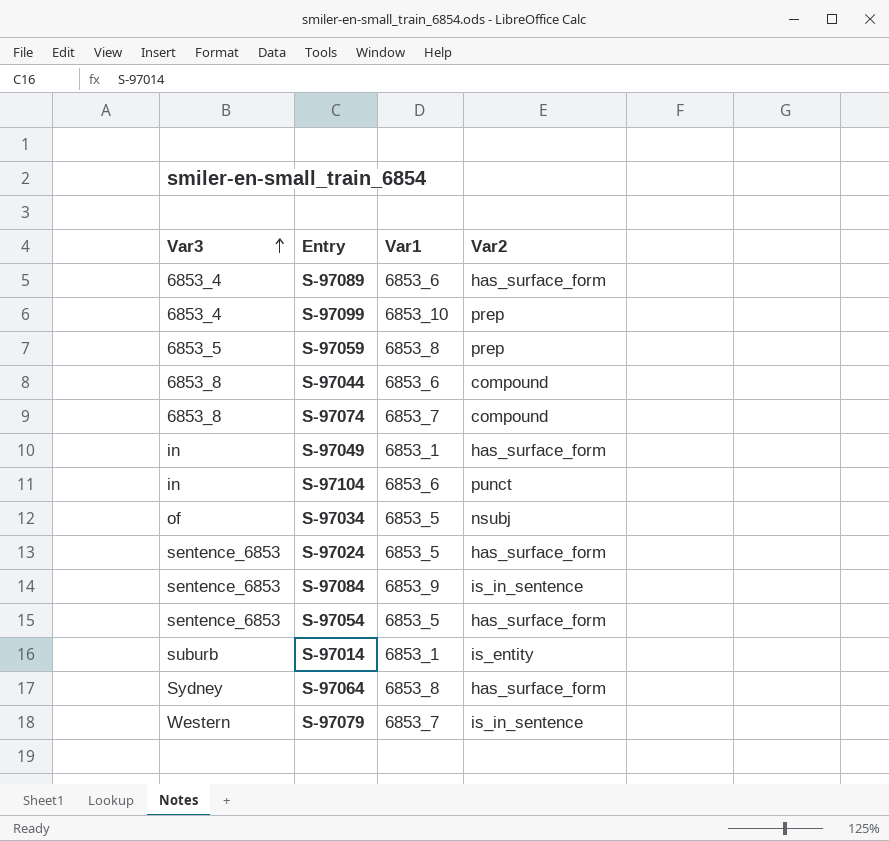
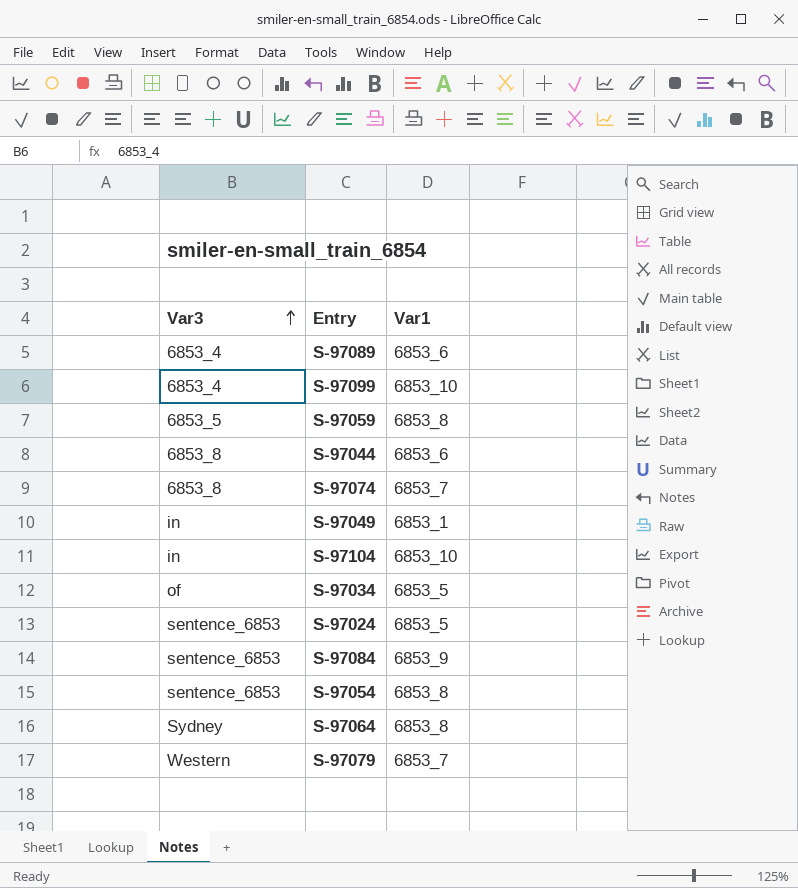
column Var2 | position: 4 -> none
row S-97014: suburb | 6853_1 | is_entity -> none
S-97104 | Var1: 6853_6 -> 6853_10
S-97054 | Var1: 6853_5 -> 6853_8

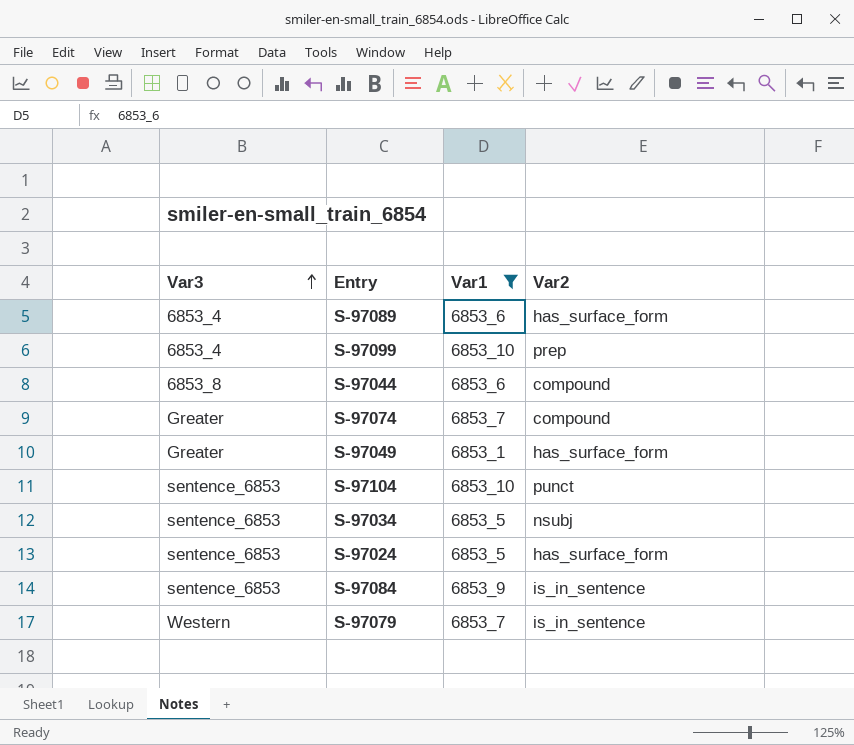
filter: none -> Var1 != 6853_8
column Var2 | position: none -> 4
S-97074 | Var3: 6853_8 -> Greater
S-97049 | Var3: in -> Greater
S-97104 | Var3: in -> sentence_6853
S-97034 | Var3: of -> sentence_6853

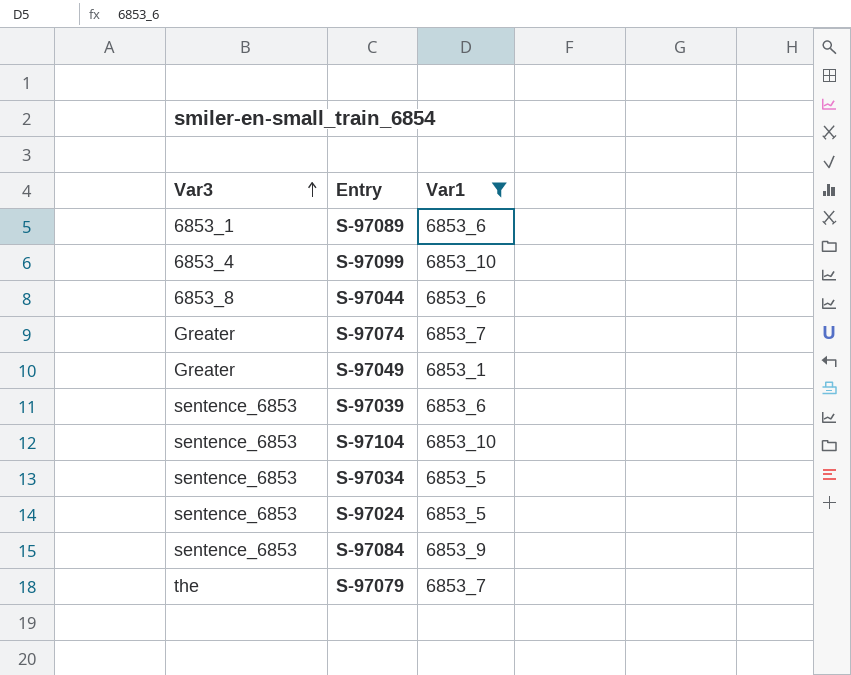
column Var2 | position: 4 -> none
S-97089 | Var3: 6853_4 -> 6853_1
row S-97039: none -> sentence_6853 | 6853_6
S-97079 | Var3: Western -> the

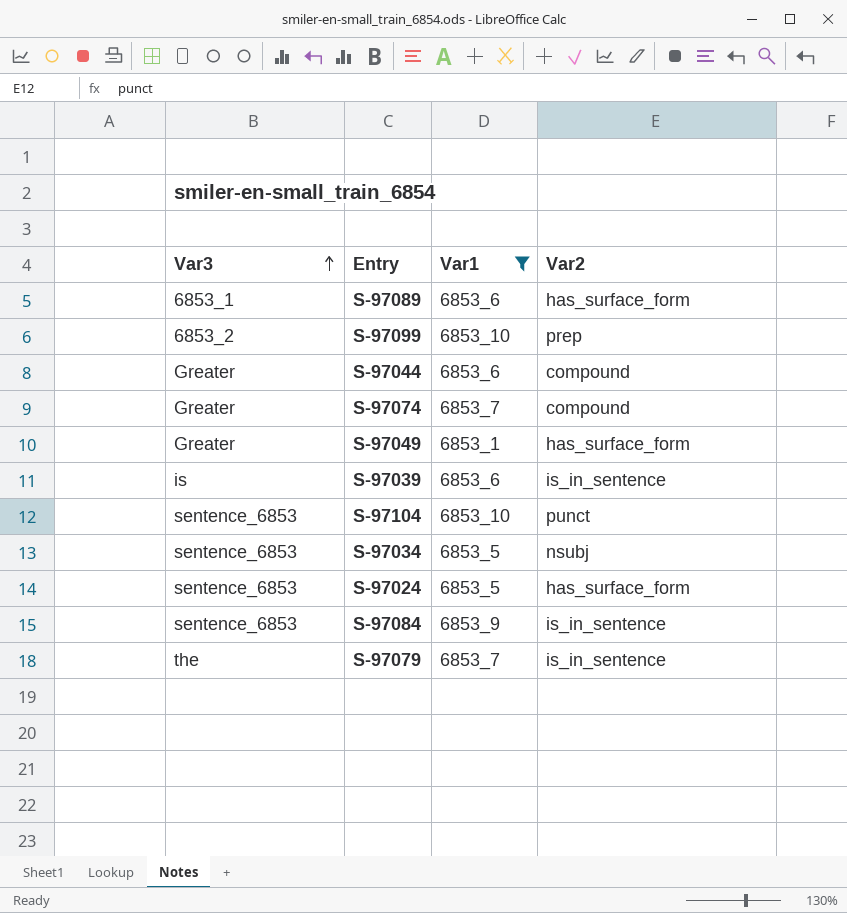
column Var2 | position: none -> 4
S-97099 | Var3: 6853_4 -> 6853_2
S-97044 | Var3: 6853_8 -> Greater
S-97039 | Var3: sentence_6853 -> is

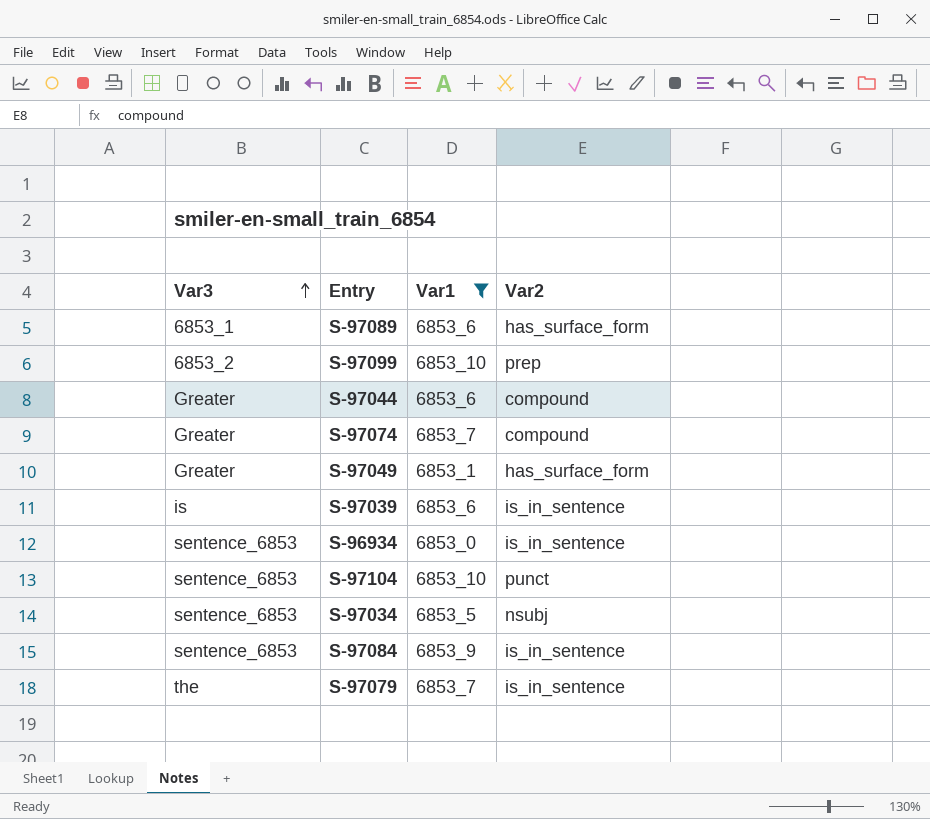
row S-97024: sentence_6853 | 6853_5 | has_surface_form -> none
row S-96934: none -> sentence_6853 | 6853_0 | is_in_sentence

